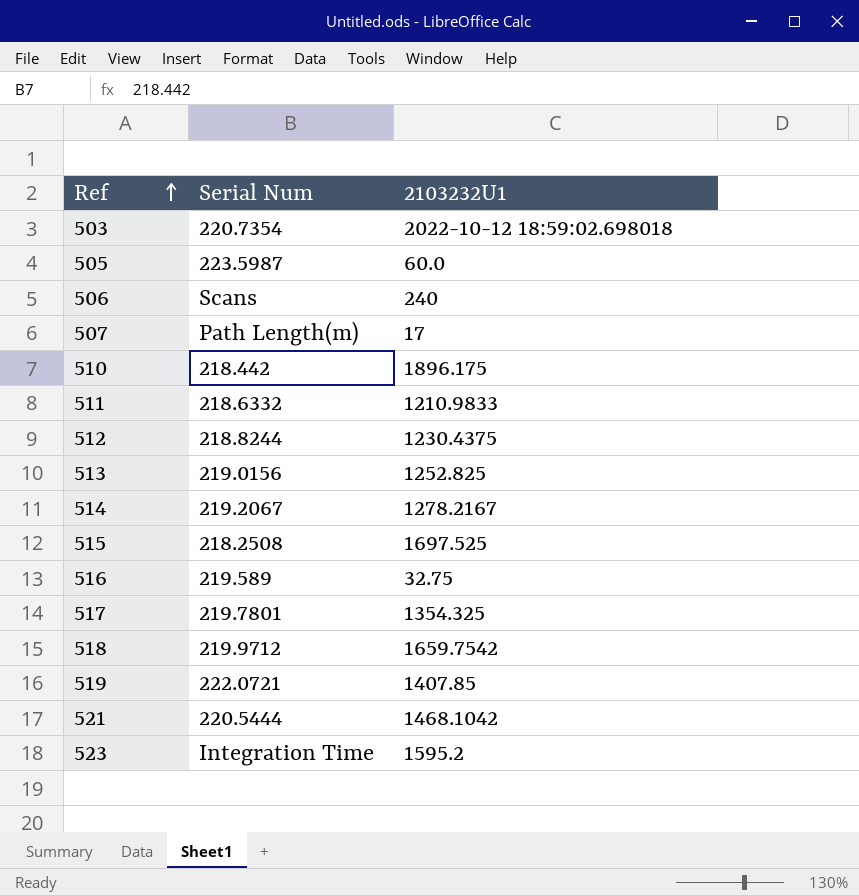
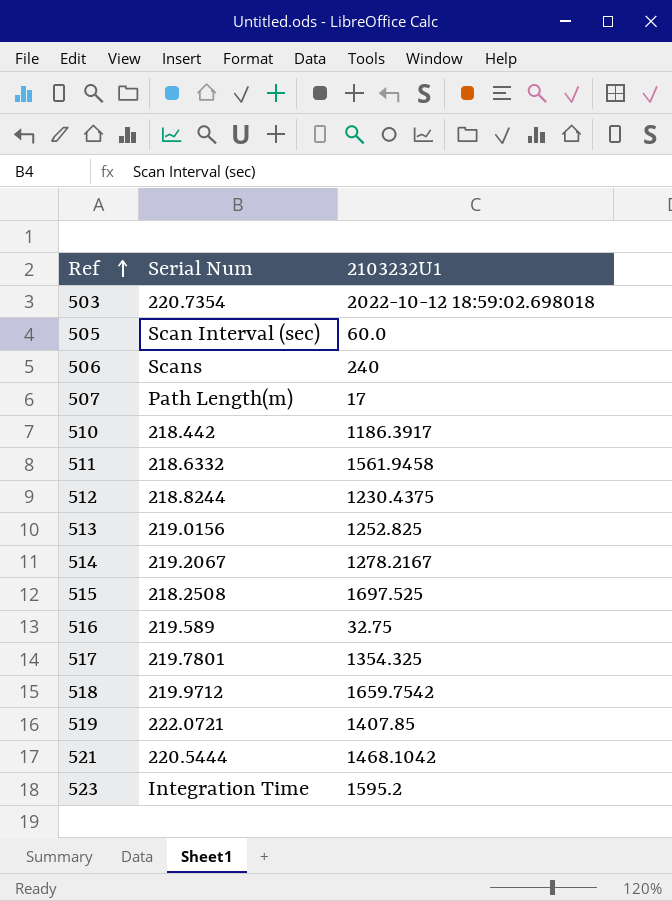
505 | Serial Num: 223.5987 -> Scan Interval (sec)
510 | 2103232U1: 1896.175 -> 1186.3917
511 | 2103232U1: 1210.9833 -> 1561.9458

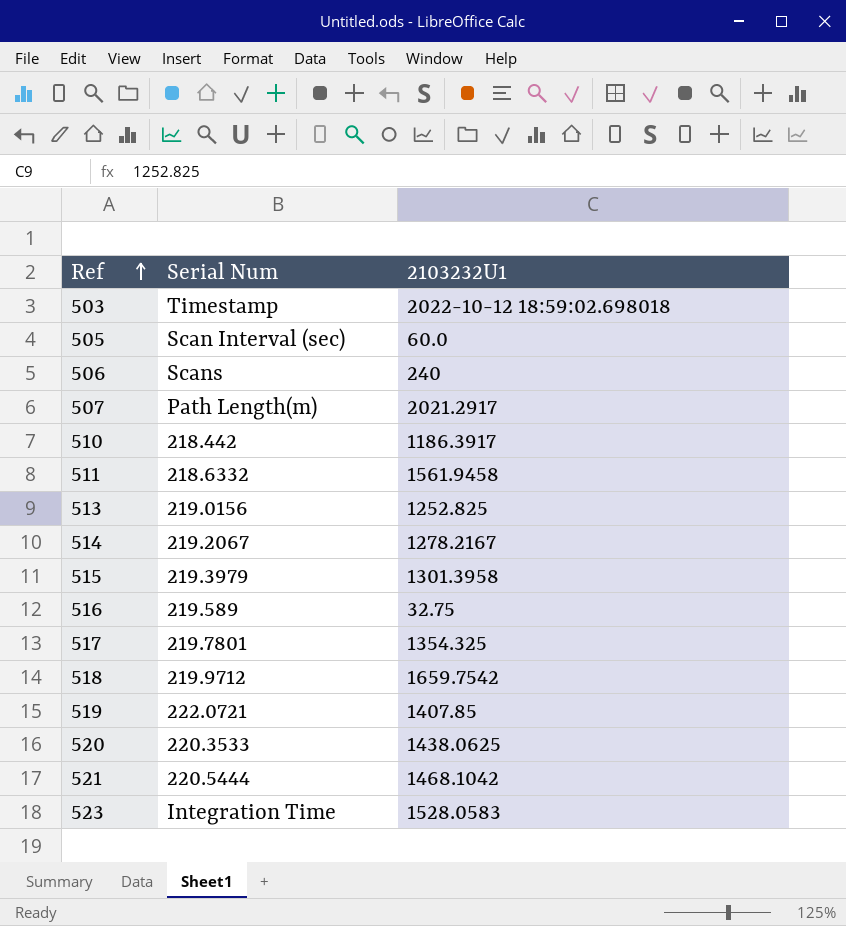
row 512: 218.8244 | 1230.4375 -> none
503 | Serial Num: 220.7354 -> Timestamp
507 | 2103232U1: 17 -> 2021.2917
515 | Serial Num: 218.2508 -> 219.3979
515 | 2103232U1: 1697.525 -> 1301.3958
row 520: none -> 220.3533 | 1438.0625
523 | 2103232U1: 1595.2 -> 1528.0583

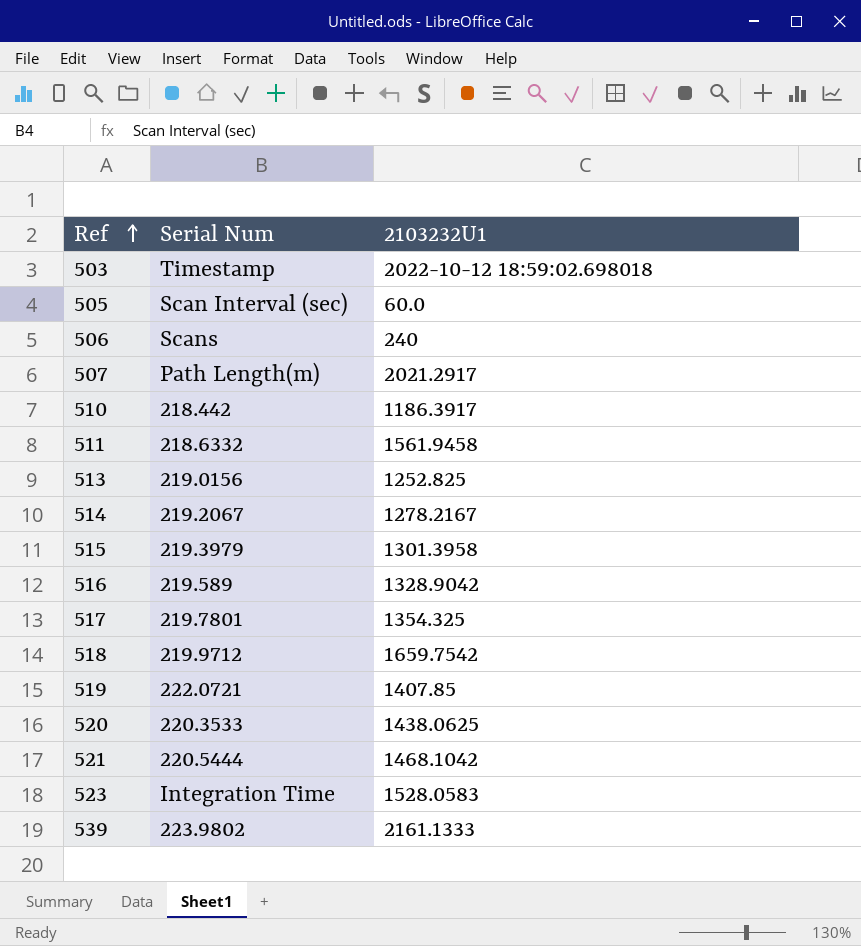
516 | 2103232U1: 32.75 -> 1328.9042
row 539: none -> 223.9802 | 2161.1333

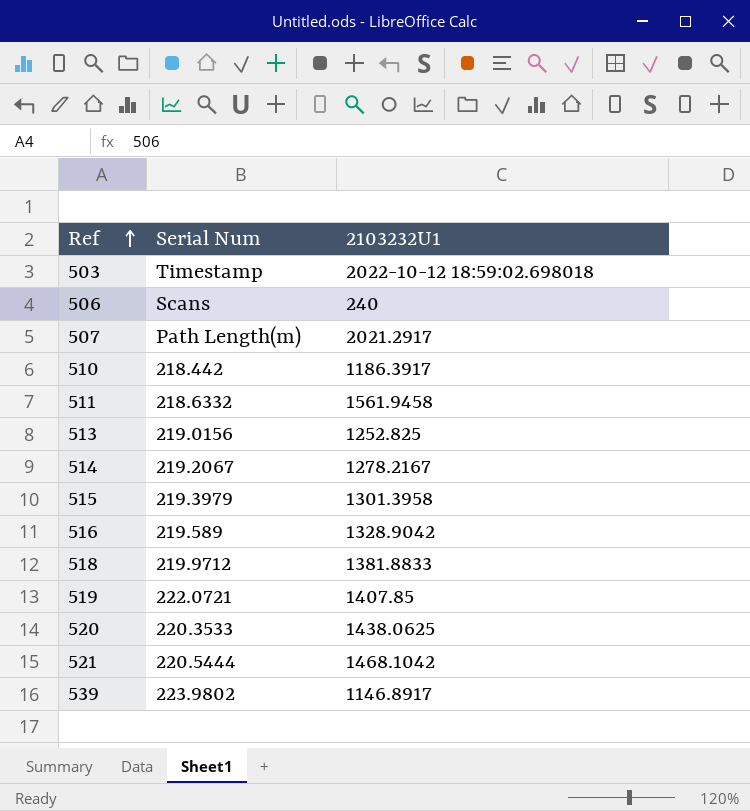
row 505: Scan Interval (sec) | 60.0 -> none
row 517: 219.7801 | 1354.325 -> none
row 523: Integration Time | 1528.0583 -> none
518 | 2103232U1: 1659.7542 -> 1381.8833
539 | 2103232U1: 2161.1333 -> 1146.8917

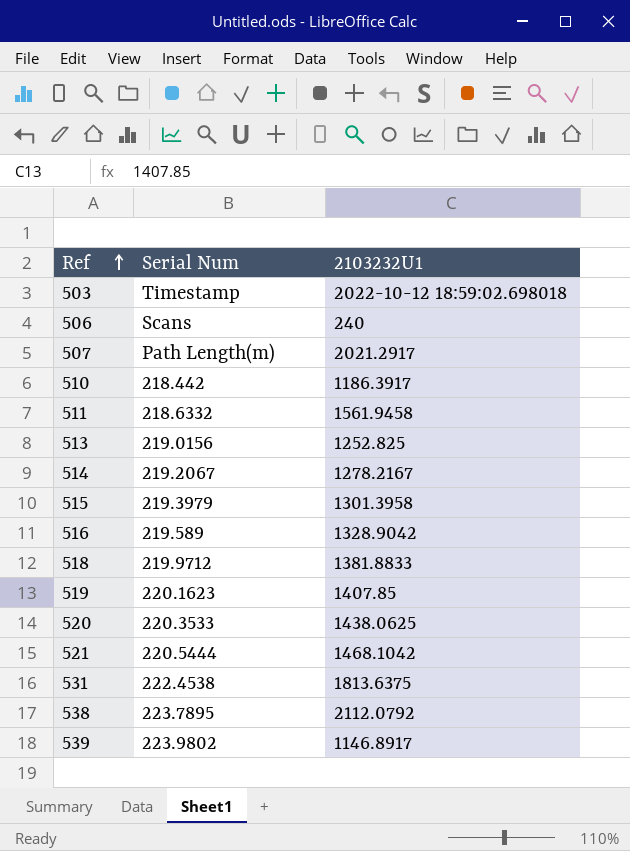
519 | Serial Num: 222.0721 -> 220.1623
row 531: none -> 222.4538 | 1813.6375
row 538: none -> 223.7895 | 2112.0792

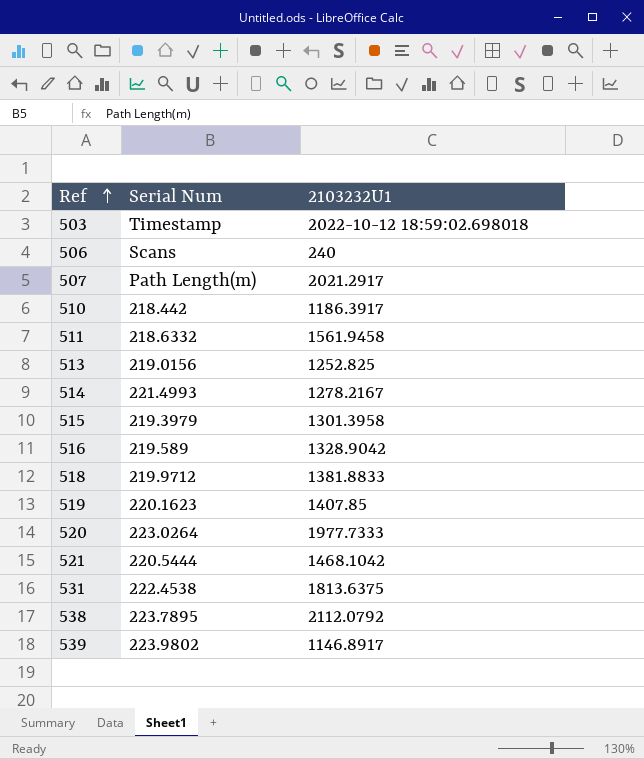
514 | Serial Num: 219.2067 -> 221.4993
520 | Serial Num: 220.3533 -> 223.0264
520 | 2103232U1: 1438.0625 -> 1977.7333

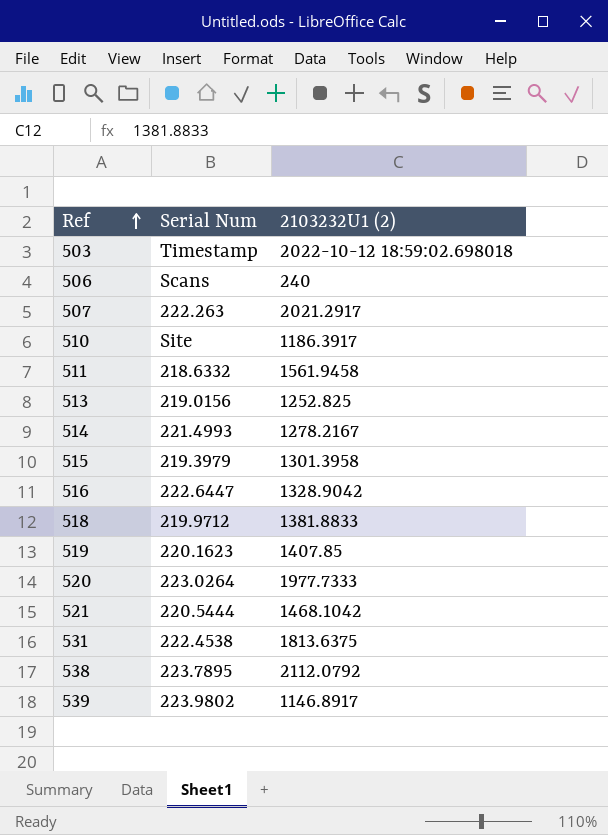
column name: 2103232U1 -> 2103232U1 (2)
507 | Serial Num: Path Length(m) -> 222.263
510 | Serial Num: 218.442 -> Site
516 | Serial Num: 219.589 -> 222.6447

